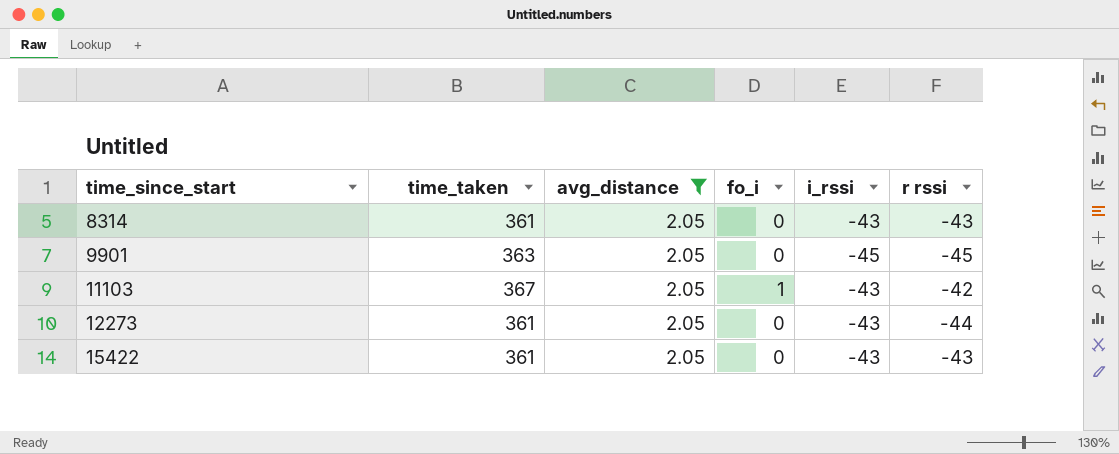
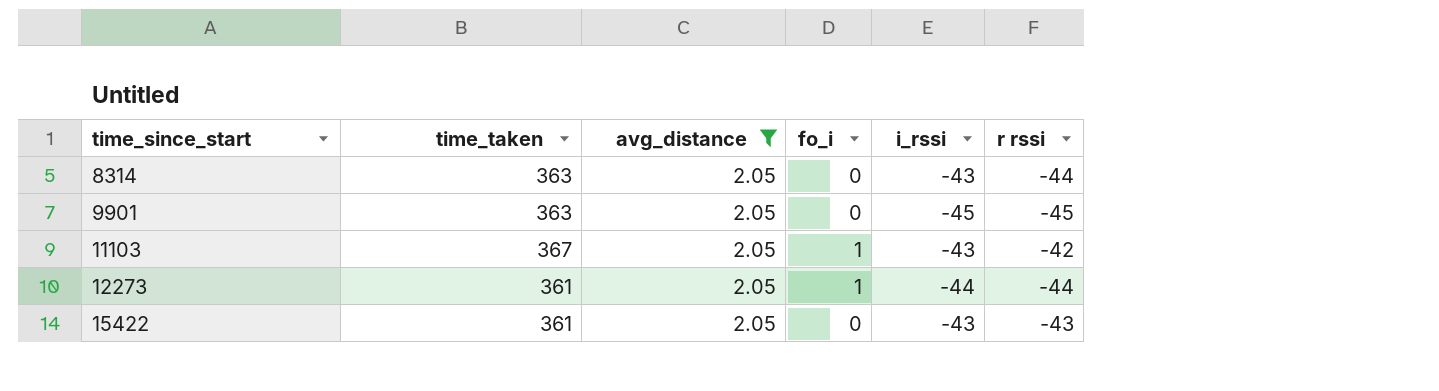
8314 | time_taken: 361 -> 363
8314 | r rssi: -43 -> -44
12273 | fo_i: 0 -> 1
12273 | i_rssi: -43 -> -44

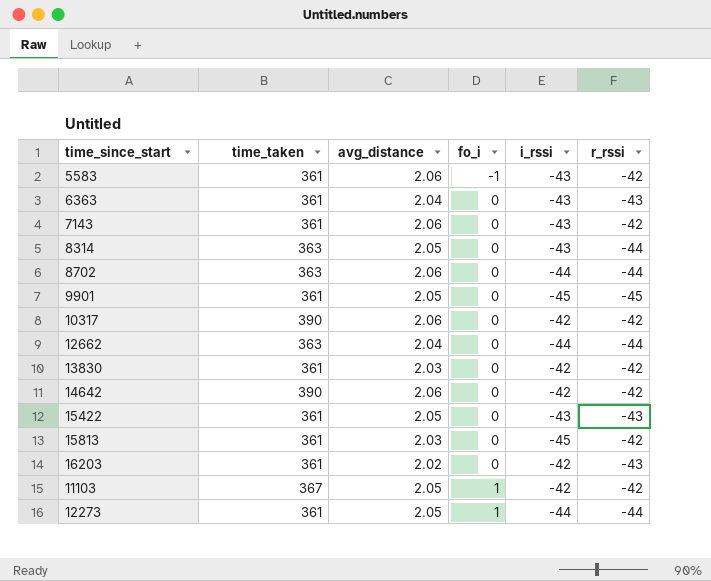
filter: avg_distance = 2.05 -> none
row order: time_since_start ascending -> fo_i ascending
column name: r rssi -> r_rssi
9901 | time_taken: 363 -> 361
11103 | i_rssi: -43 -> -42

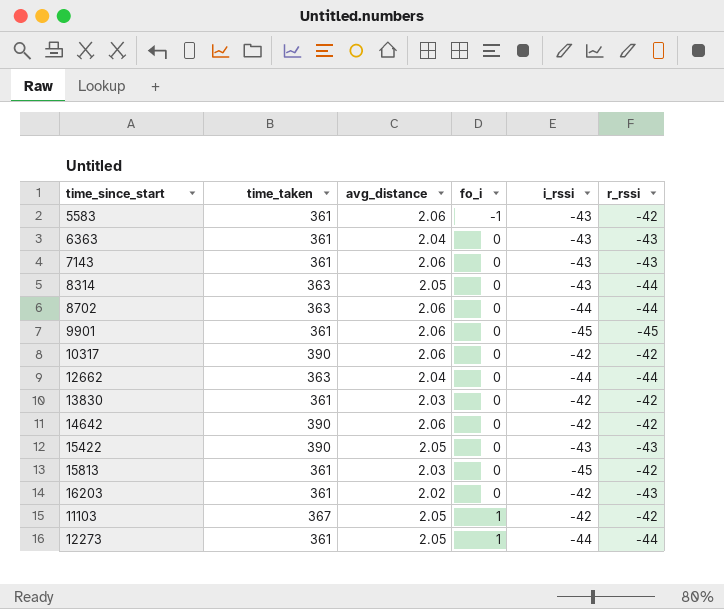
7143 | r_rssi: -42 -> -43
9901 | avg_distance: 2.05 -> 2.06
15422 | time_taken: 361 -> 390

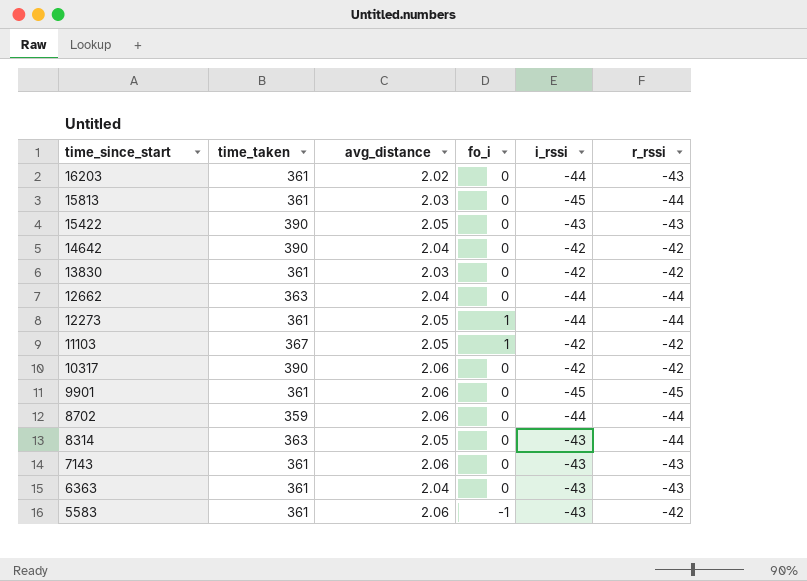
row order: fo_i ascending -> time_since_start descending
16203 | i_rssi: -42 -> -44
15813 | r_rssi: -42 -> -44
14642 | avg_distance: 2.06 -> 2.04
8702 | time_taken: 363 -> 359

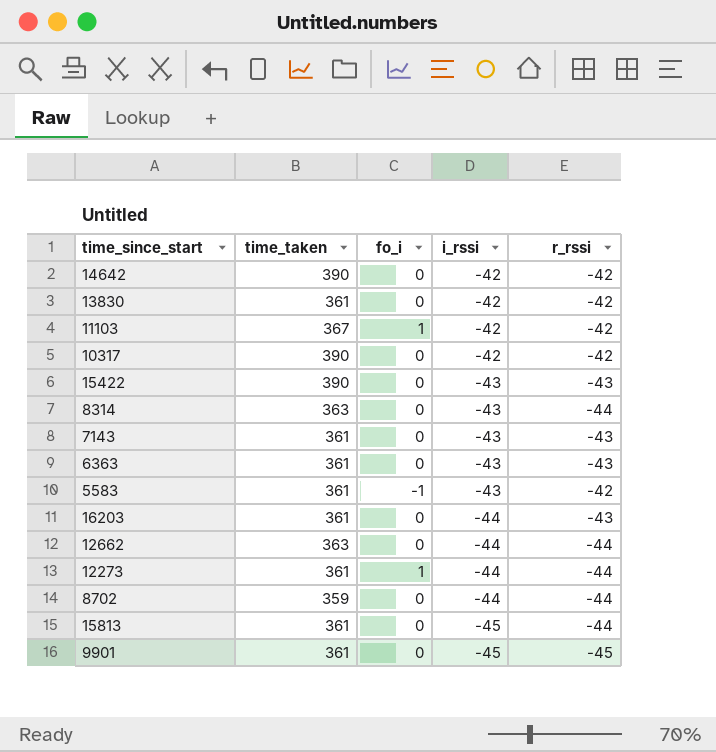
row order: time_since_start descending -> i_rssi descending
column avg_distance | position: 3 -> none

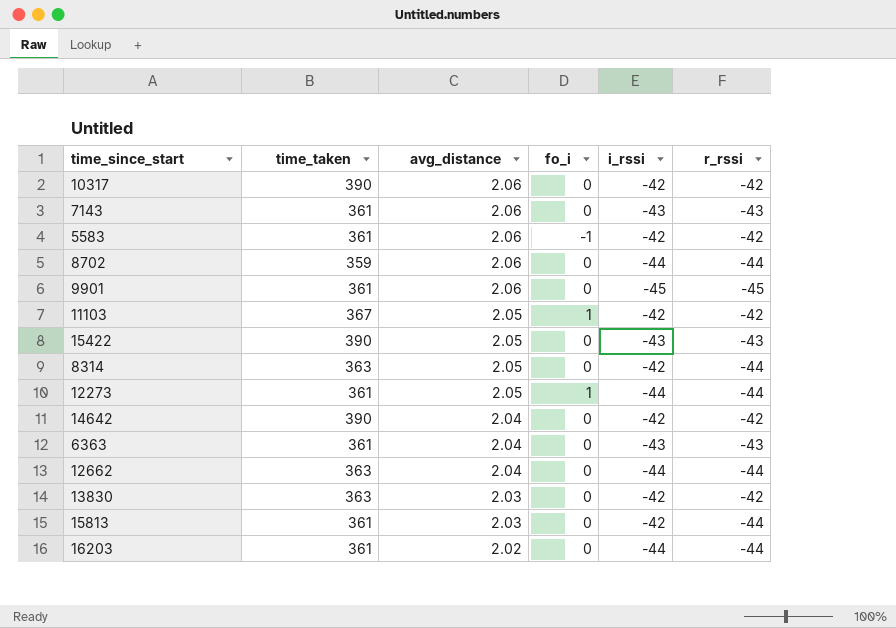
row order: i_rssi descending -> avg_distance descending
column avg_distance | position: none -> 3
5583 | i_rssi: -43 -> -42
8314 | i_rssi: -43 -> -42
13830 | time_taken: 361 -> 363
15813 | i_rssi: -45 -> -42
16203 | r_rssi: -43 -> -44

